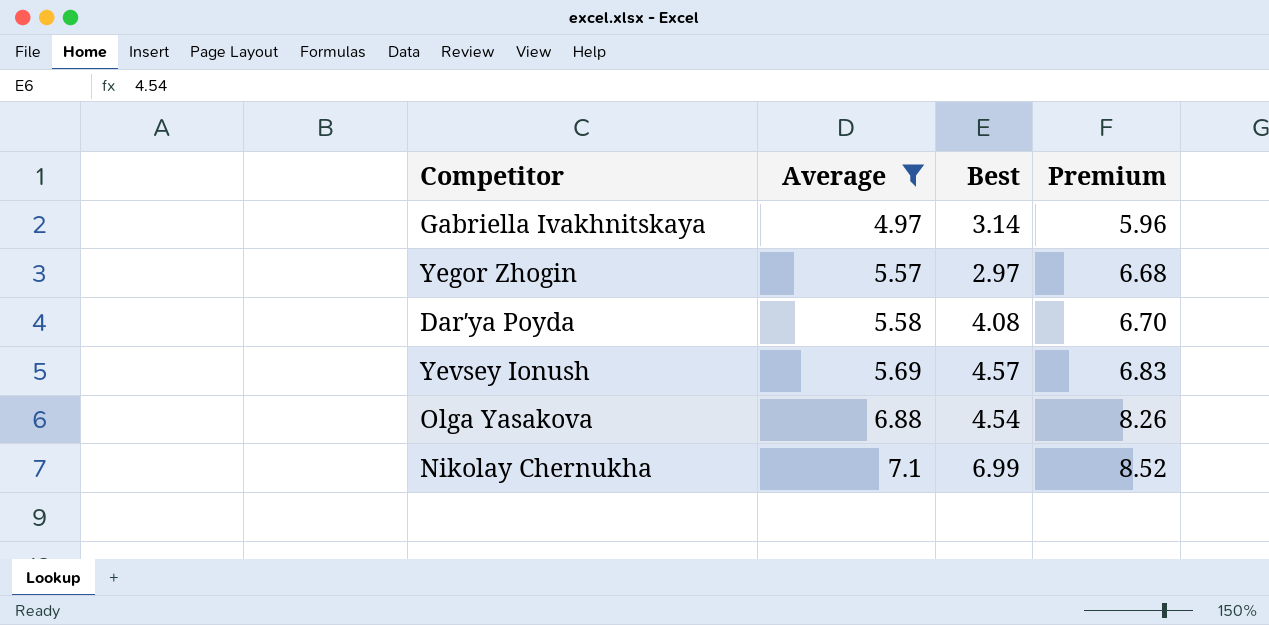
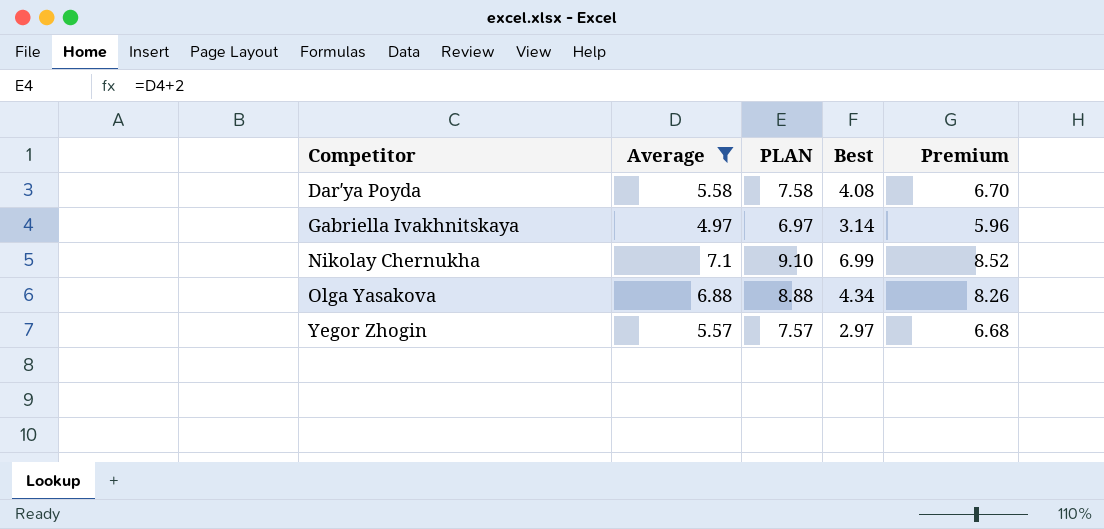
row order: Average ascending -> Competitor ascending
column PLAN | formula: none -> [Average] + 2
row Yevsey Ionush: 5.69 | 4.57 | 6.83 -> none
Olga Yasakova | Best: 4.54 -> 4.34

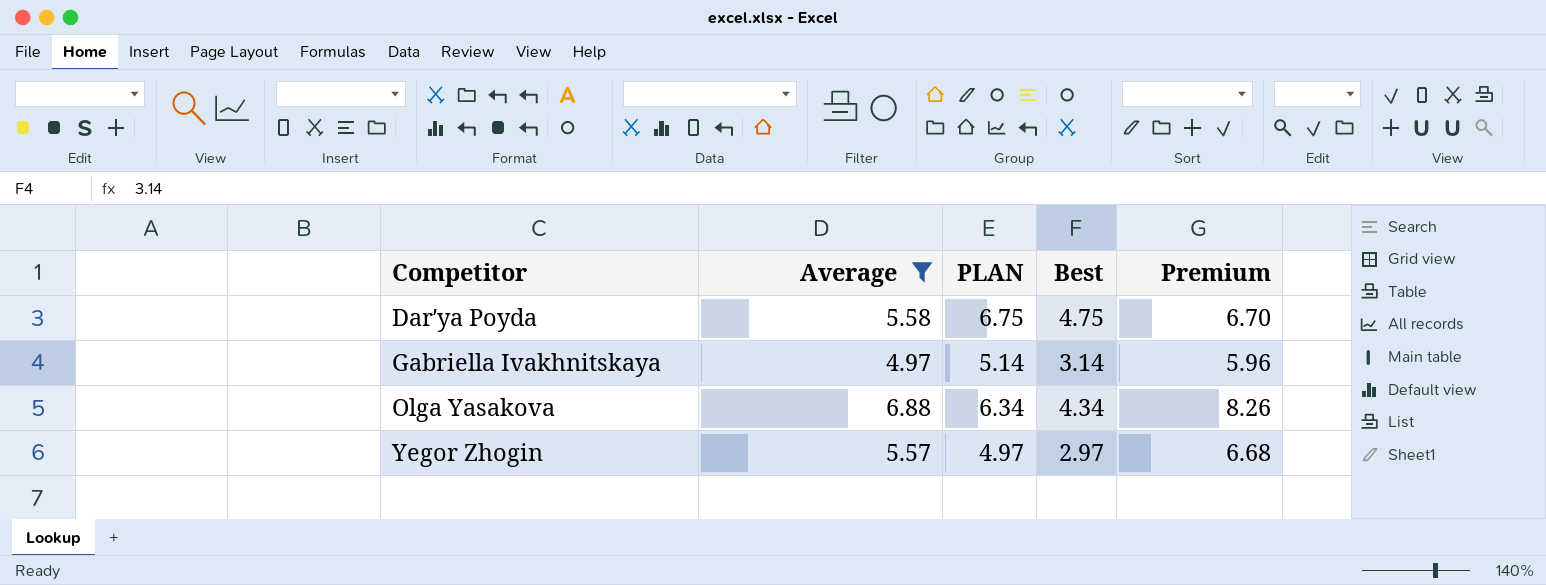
column PLAN | formula: [Average] + 2 -> [Best] + 2
row Nikolay Chernukha: 7.1 | 9.10 | 6.99 | 8.52 -> none
Darʹya Poyda | Best: 4.08 -> 4.75

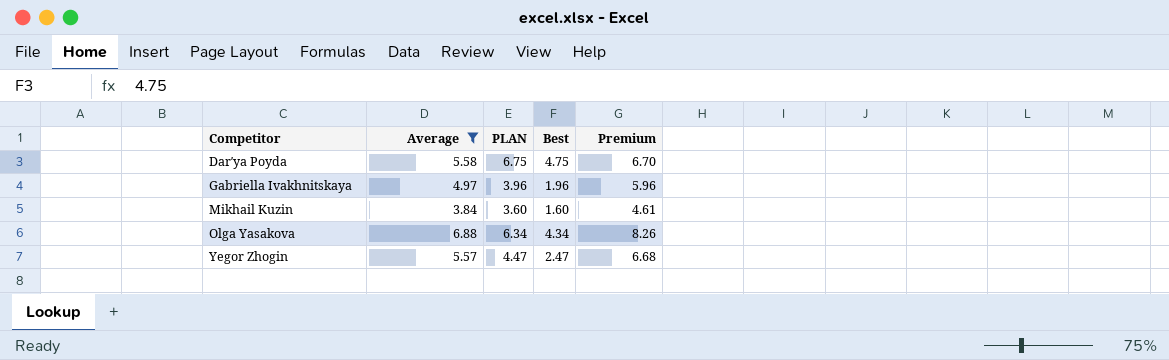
Gabriella Ivakhnitskaya | PLAN: 5.14 -> 3.96
Gabriella Ivakhnitskaya | Best: 3.14 -> 1.96
row Mikhail Kuzin: none -> 3.84 | 3.60 | 1.60 | 4.61
Yegor Zhogin | PLAN: 4.97 -> 4.47
Yegor Zhogin | Best: 2.97 -> 2.47

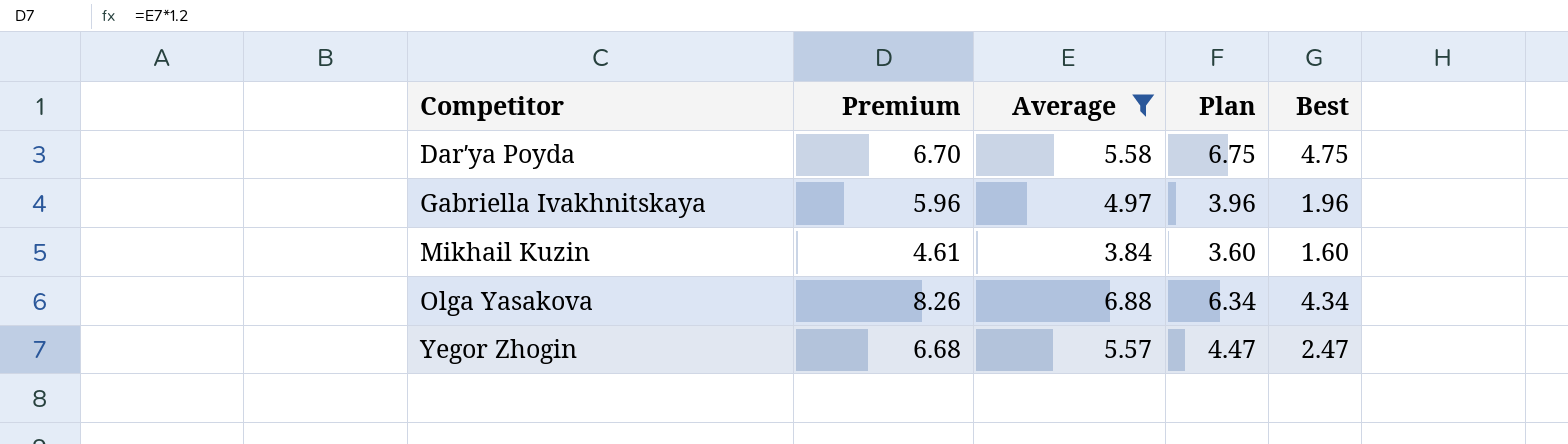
column Premium | position: 5 -> 2
column name: PLAN -> Plan

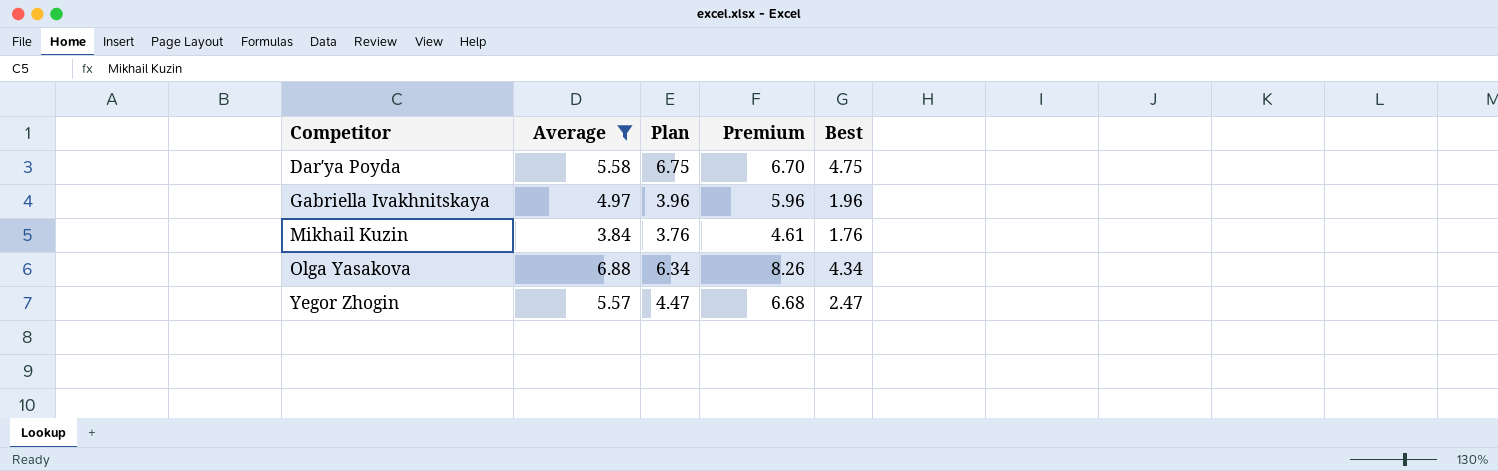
column Premium | position: 2 -> 4
Mikhail Kuzin | Plan: 3.60 -> 3.76
Mikhail Kuzin | Best: 1.60 -> 1.76

